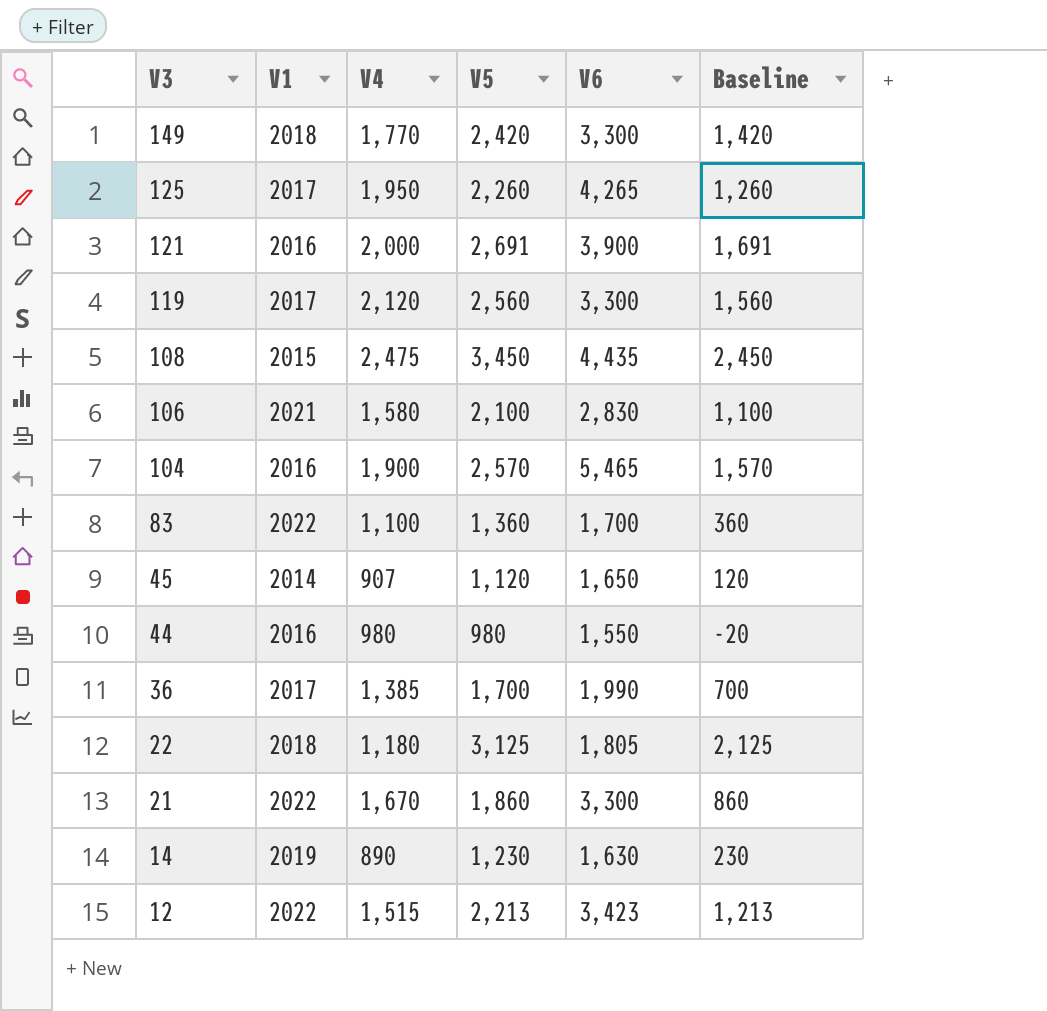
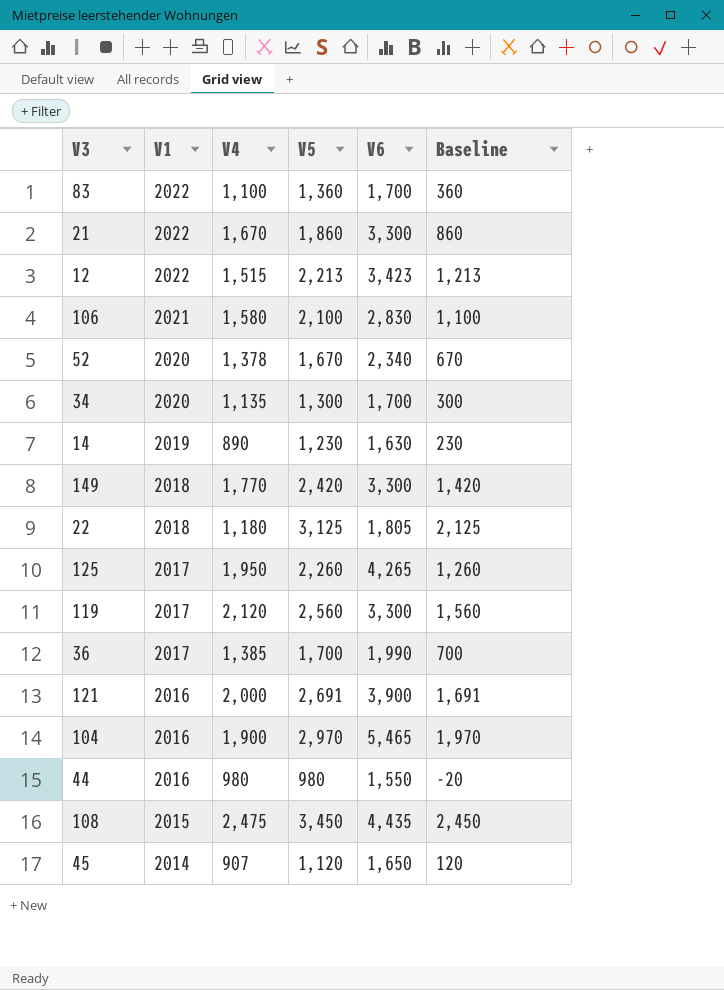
row order: V3 descending -> V1 descending
row 52: none -> 2020 | 1,378 | 1,670 | 2,340 | 670
row 34: none -> 2020 | 1,135 | 1,300 | 1,700 | 300
104 | V5: 2,570 -> 2,970
104 | Baseline: 1,570 -> 1,970

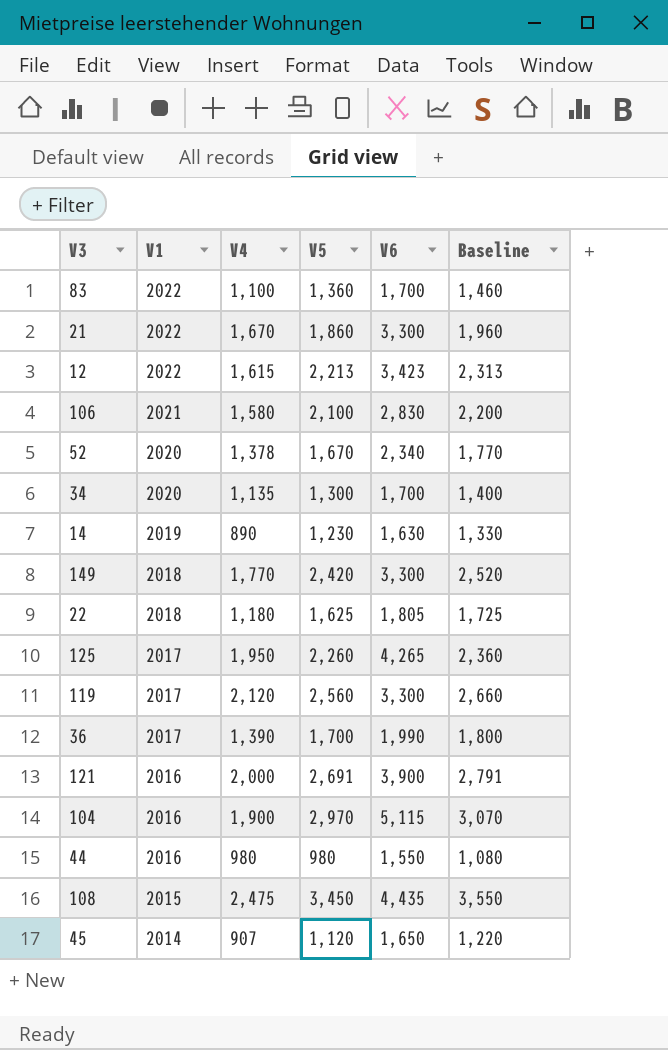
column Baseline | formula: [V5] - 1000 -> [V5] + 100
12 | V4: 1,515 -> 1,615
22 | V5: 3,125 -> 1,625
36 | V4: 1,385 -> 1,390
104 | V6: 5,465 -> 5,115

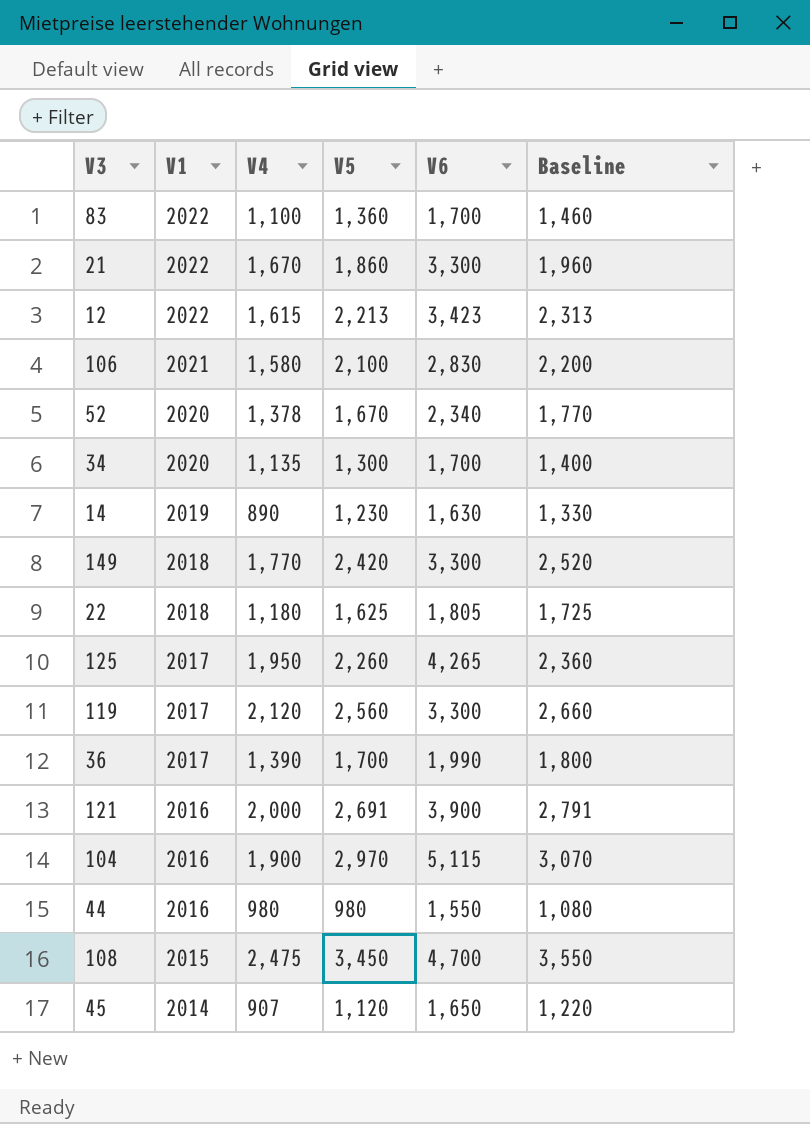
108 | V6: 4,435 -> 4,700

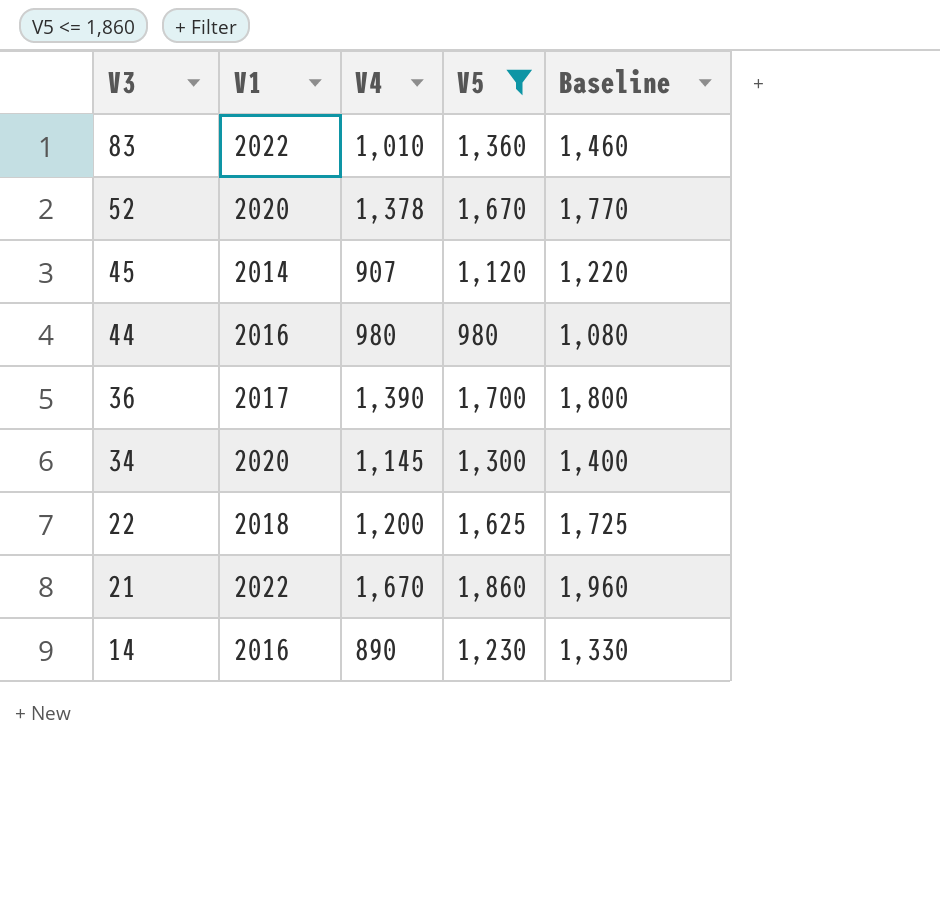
filter: none -> V5 <= 1,860
row order: V1 descending -> V3 descending
column V6 | position: 5 -> none
83 | V4: 1,100 -> 1,010
34 | V4: 1,135 -> 1,145
22 | V4: 1,180 -> 1,200
14 | V1: 2019 -> 2016

